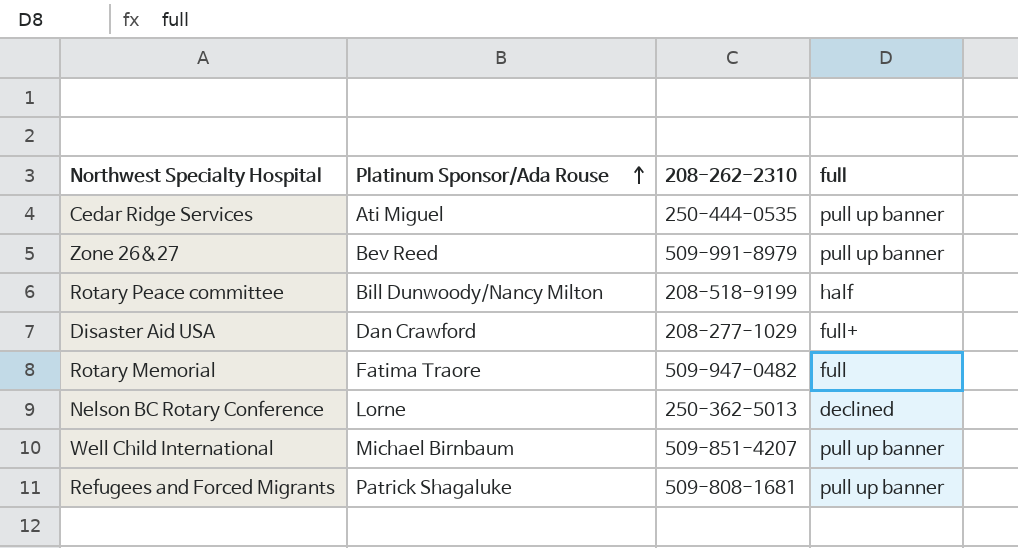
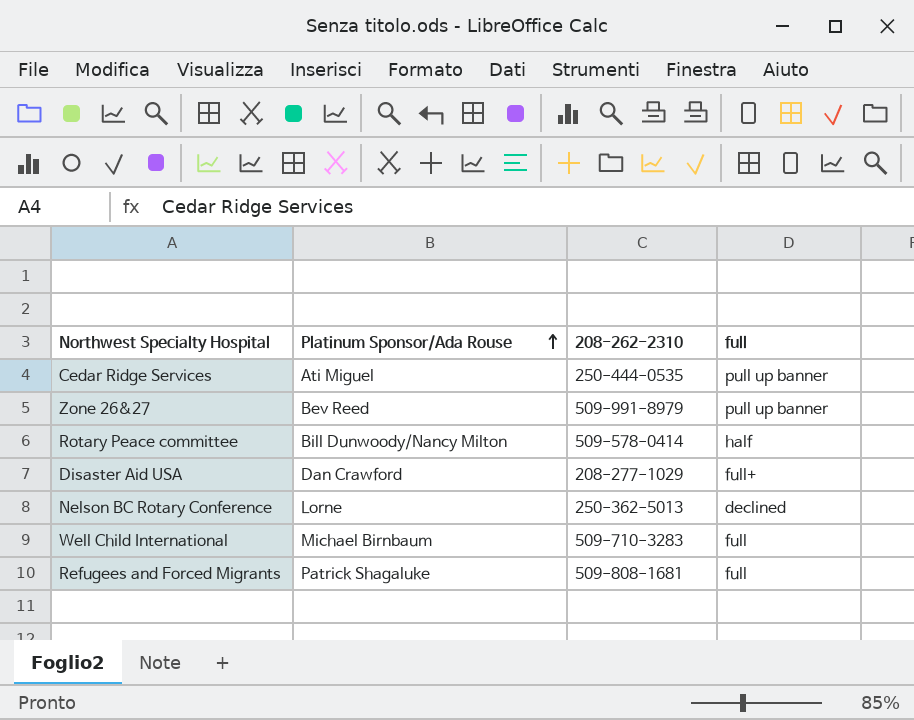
row Rotary Memorial: Fatima Traore | 509-947-0482 | full -> none
Rotary Peace committee | 208-262-2310: 208-518-9199 -> 509-578-0414
Well Child International | 208-262-2310: 509-851-4207 -> 509-710-3283
Well Child International | full: pull up banner -> full
Refugees and Forced Migrants | full: pull up banner -> full

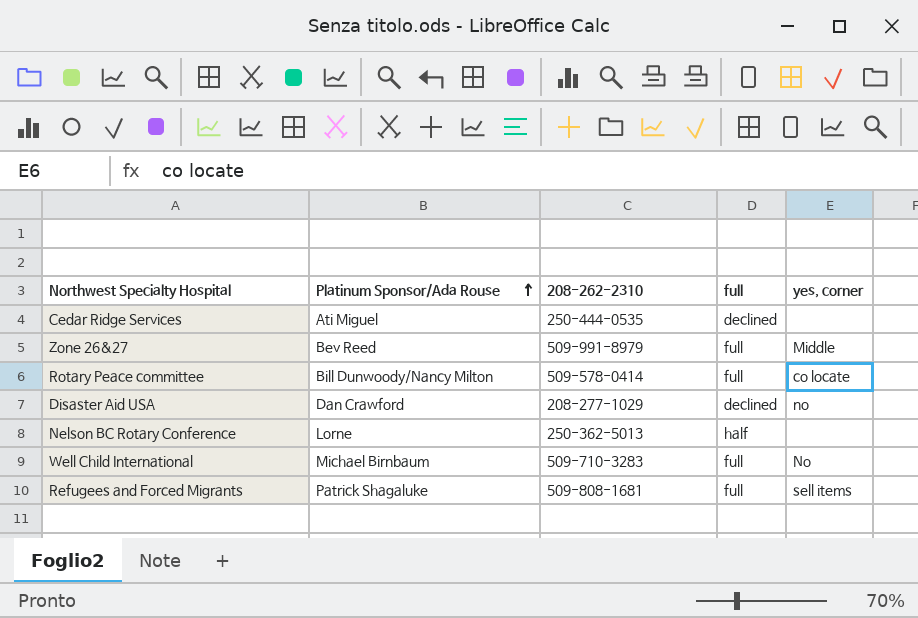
column yes, corner | position: none -> 5
Cedar Ridge Services | full: pull up banner -> declined
Zone 26&27 | full: pull up banner -> full
Rotary Peace committee | full: half -> full
Disaster Aid USA | full: full+ -> declined
Nelson BC Rotary Conference | full: declined -> half

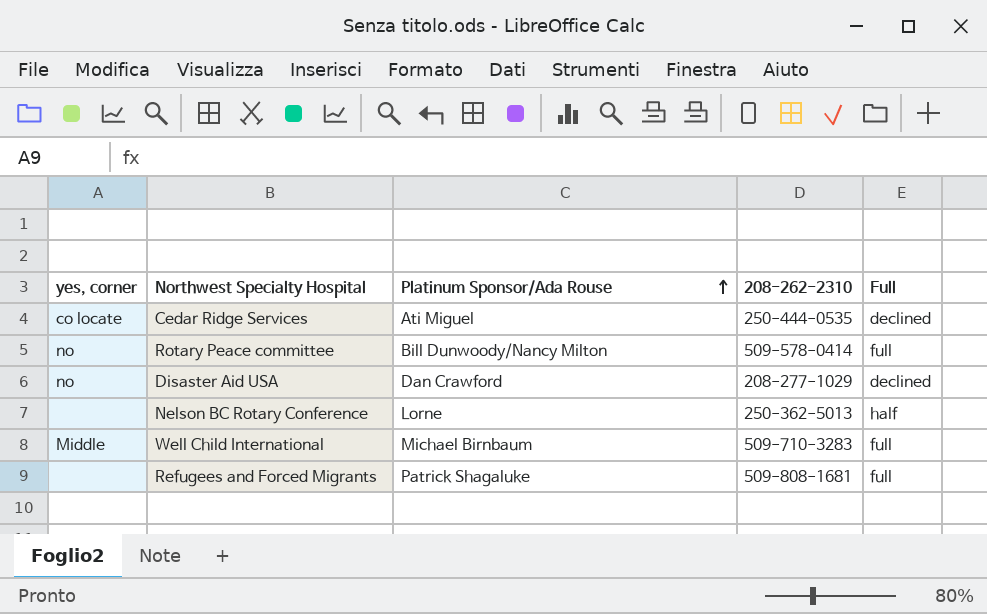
column yes, corner | position: 5 -> 1
column name: full -> Full
row Zone 26&27: Bev Reed | 509-991-8979 | full | Middle -> none
Cedar Ridge Services | yes, corner: none -> co locate
Rotary Peace committee | yes, corner: co locate -> no
Well Child International | yes, corner: No -> Middle
Refugees and Forced Migrants | yes, corner: sell items -> none

